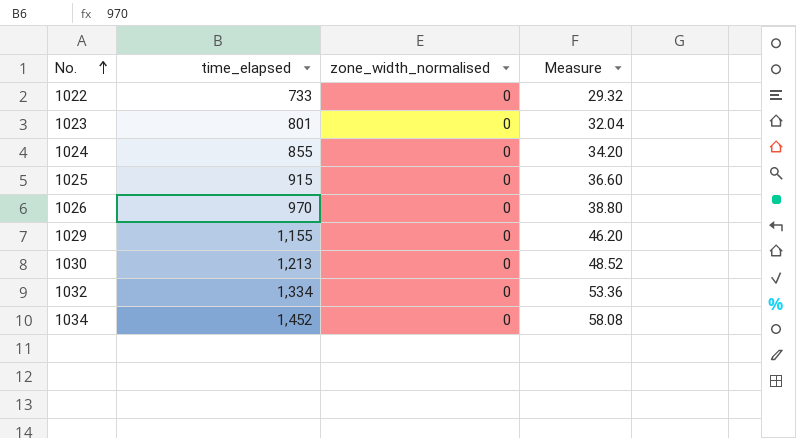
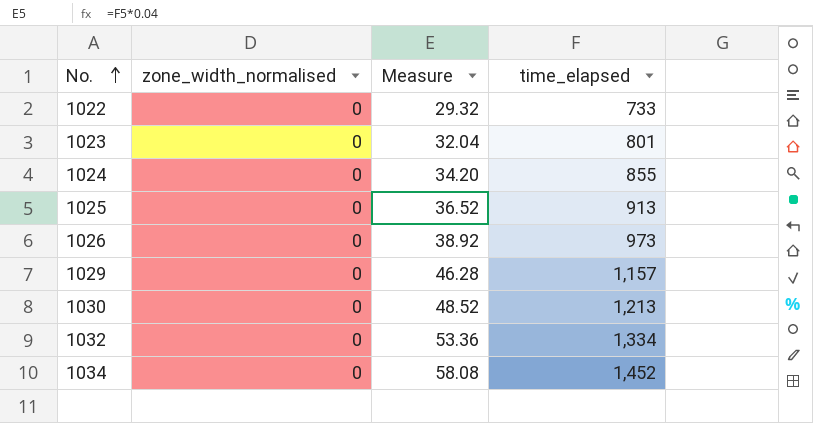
column time_elapsed | position: 2 -> 4
1025 | Measure: 36.60 -> 36.52
1025 | time_elapsed: 915 -> 913
1026 | Measure: 38.80 -> 38.92
1026 | time_elapsed: 970 -> 973
1029 | Measure: 46.20 -> 46.28
1029 | time_elapsed: 1,155 -> 1,157

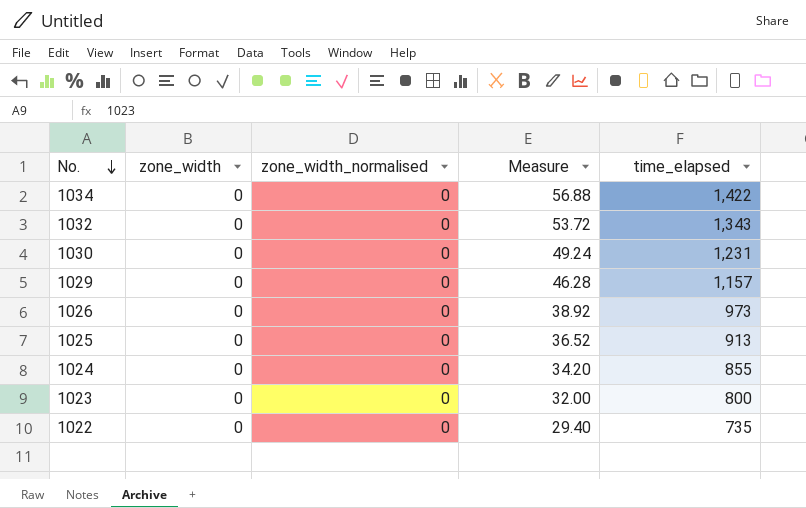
row order: No. ascending -> No. descending
column zone_width | position: none -> 2
1034 | Measure: 58.08 -> 56.88
1034 | time_elapsed: 1,452 -> 1,422
1032 | Measure: 53.36 -> 53.72
1032 | time_elapsed: 1,334 -> 1,343
1030 | Measure: 48.52 -> 49.24
1030 | time_elapsed: 1,213 -> 1,231
1023 | Measure: 32.04 -> 32.00
1023 | time_elapsed: 801 -> 800
1022 | Measure: 29.32 -> 29.40
1022 | time_elapsed: 733 -> 735

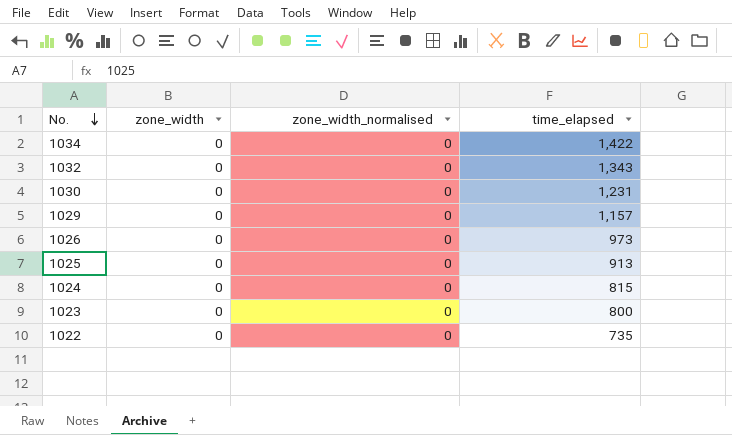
column Measure | formula: [time_elapsed] * 0.04 -> none
1024 | time_elapsed: 855 -> 815

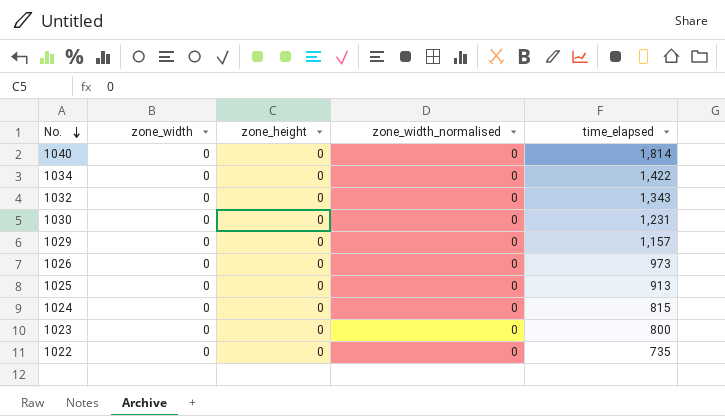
column zone_height | position: none -> 3
row 1040: none -> 0 | 0 | 0 | 1,814

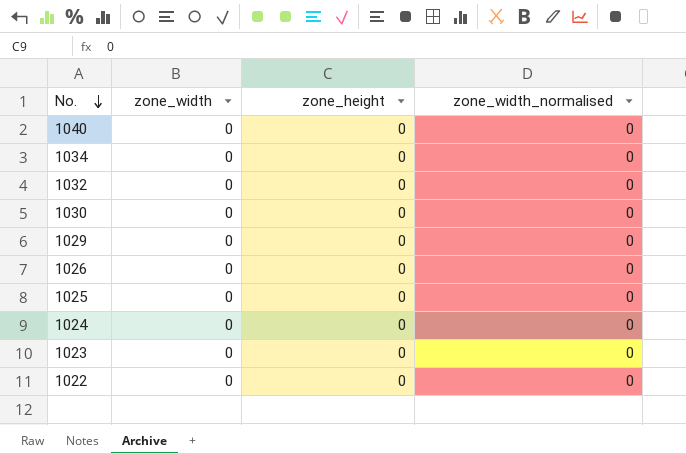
column time_elapsed | position: 5 -> none

